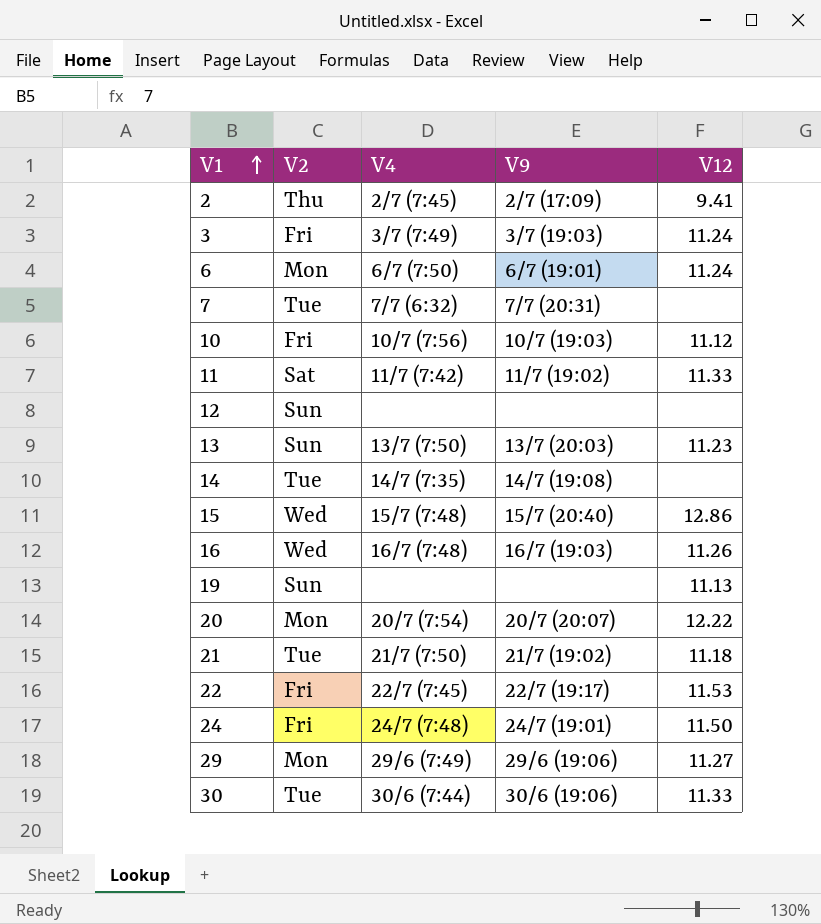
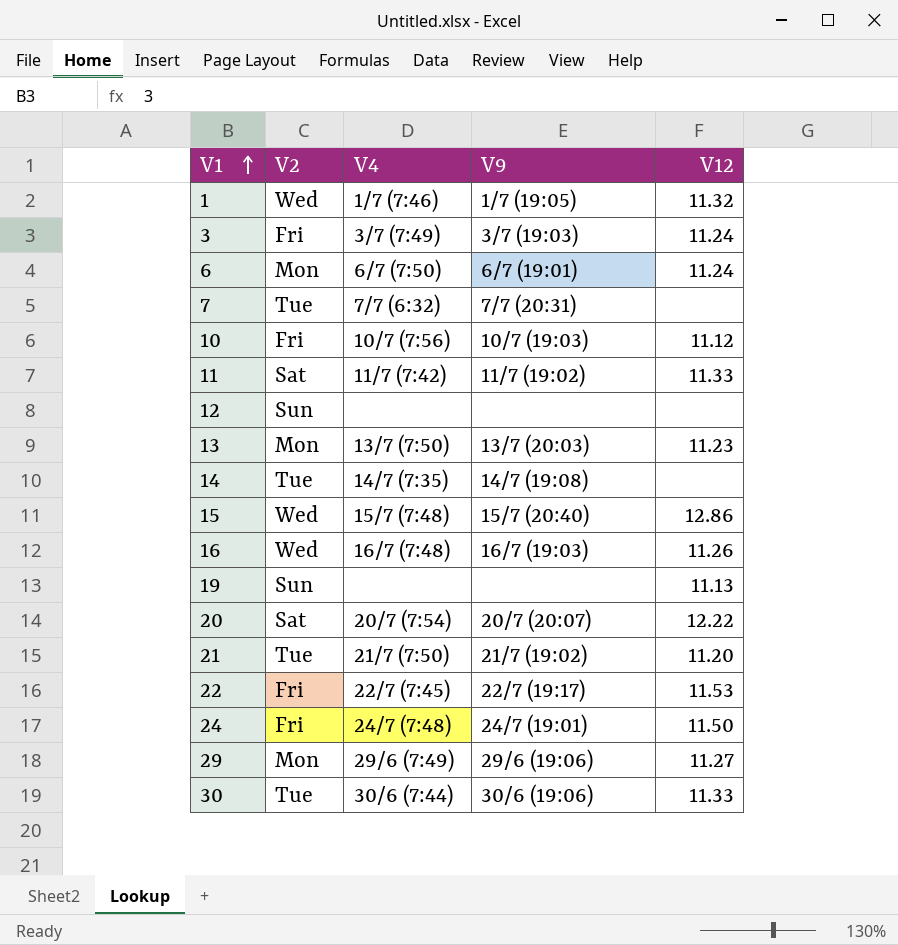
row 2: Thu | 2/7 (7:45) | 2/7 (17:09) | 9.41 -> none
row 1: none -> Wed | 1/7 (7:46) | 1/7 (19:05) | 11.32
13 | V2: Sun -> Mon
20 | V2: Mon -> Sat
21 | V12: 11.18 -> 11.20

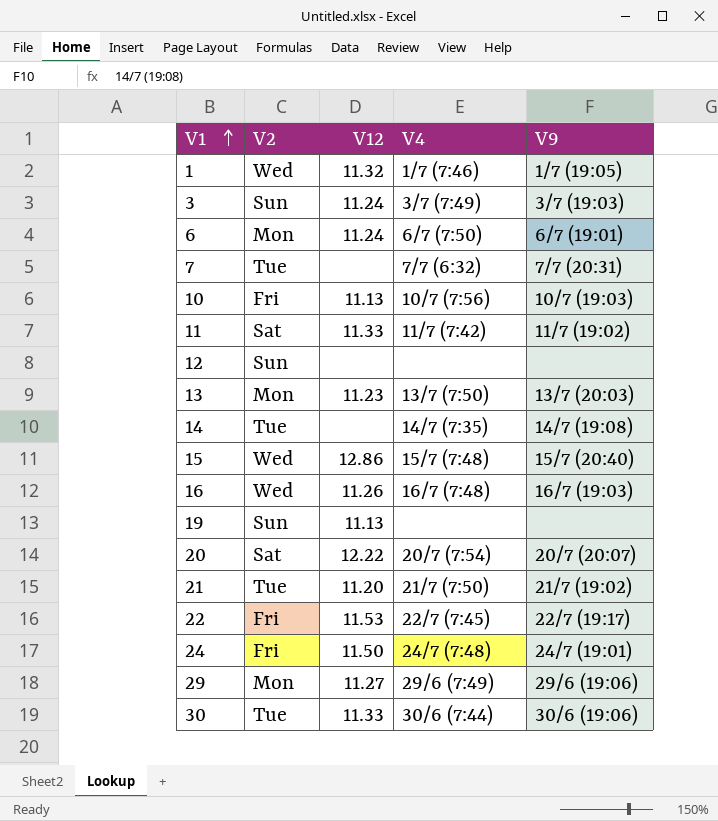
column V12 | position: 5 -> 3
3 | V2: Fri -> Sun
10 | V12: 11.12 -> 11.13

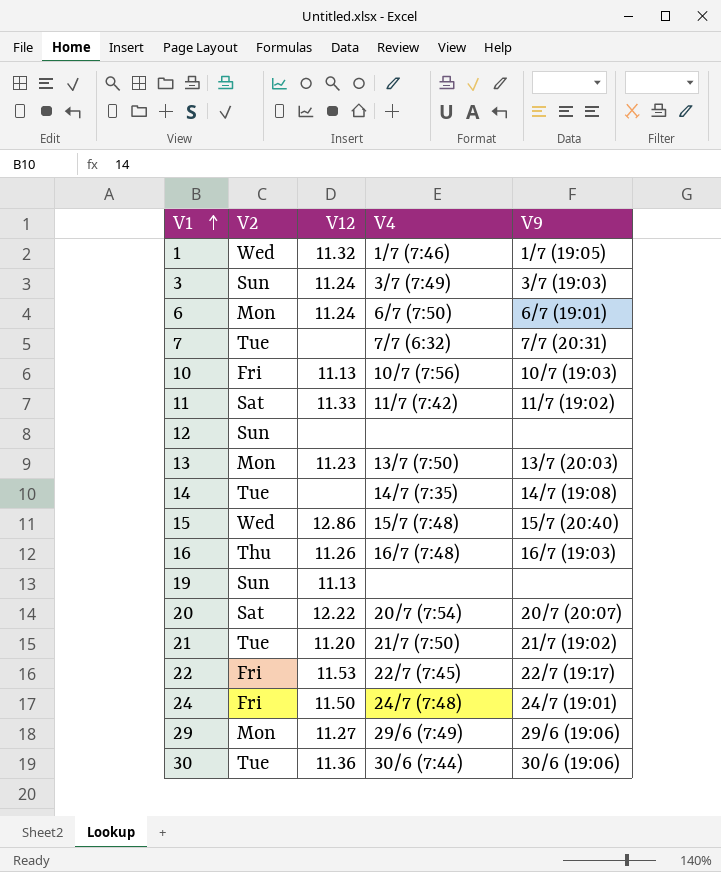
16 | V2: Wed -> Thu
30 | V12: 11.33 -> 11.36

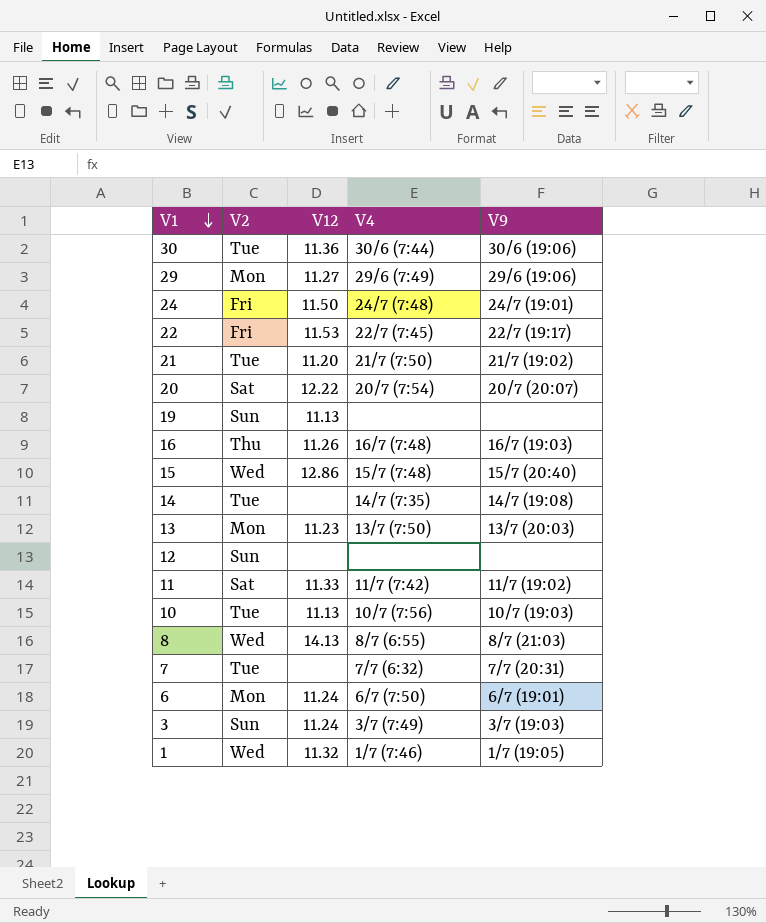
row order: V1 ascending -> V1 descending
10 | V2: Fri -> Tue
row 8: none -> Wed | 14.13 | 8/7 (6:55) | 8/7 (21:03)

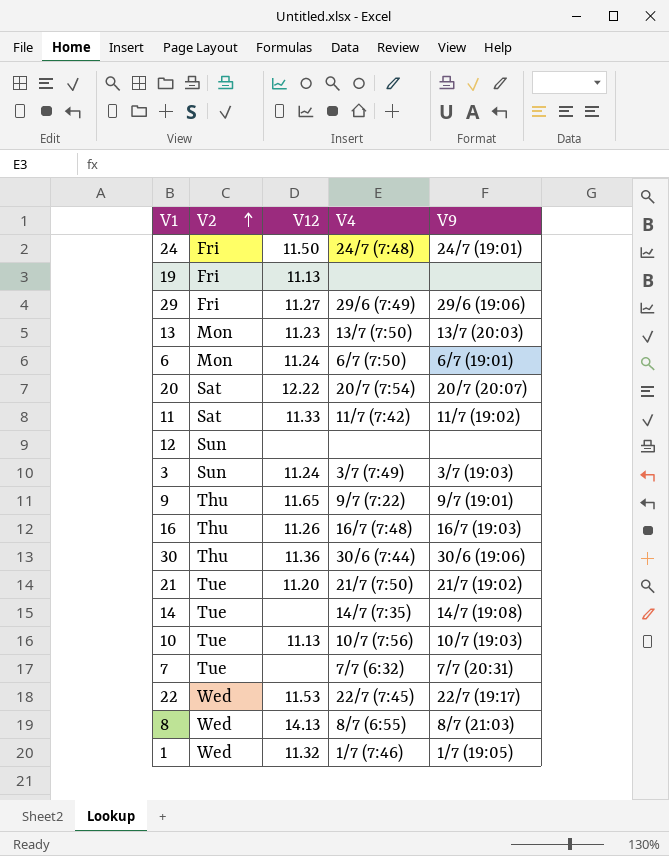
row order: V1 descending -> V2 ascending
row 15: Wed | 12.86 | 15/7 (7:48) | 15/7 (20:40) -> none
19 | V2: Sun -> Fri
29 | V2: Mon -> Fri
row 9: none -> Thu | 11.65 | 9/7 (7:22) | 9/7 (19:01)
30 | V2: Tue -> Thu
22 | V2: Fri -> Wed

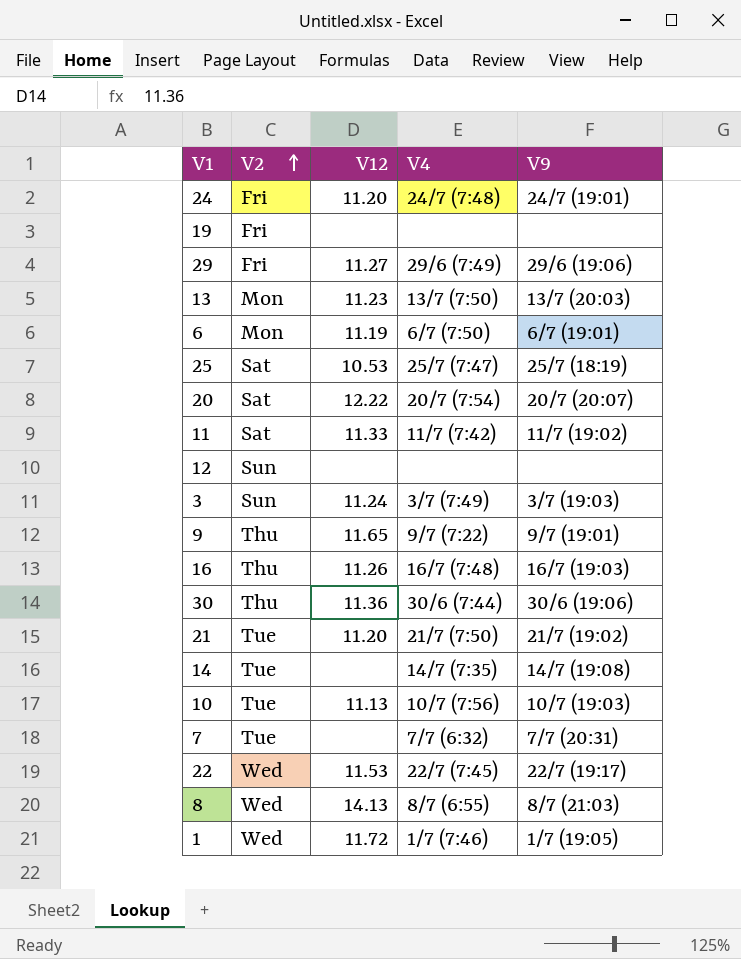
24 | V12: 11.50 -> 11.20
19 | V12: 11.13 -> none
6 | V12: 11.24 -> 11.19
row 25: none -> Sat | 10.53 | 25/7 (7:47) | 25/7 (18:19)
1 | V12: 11.32 -> 11.72

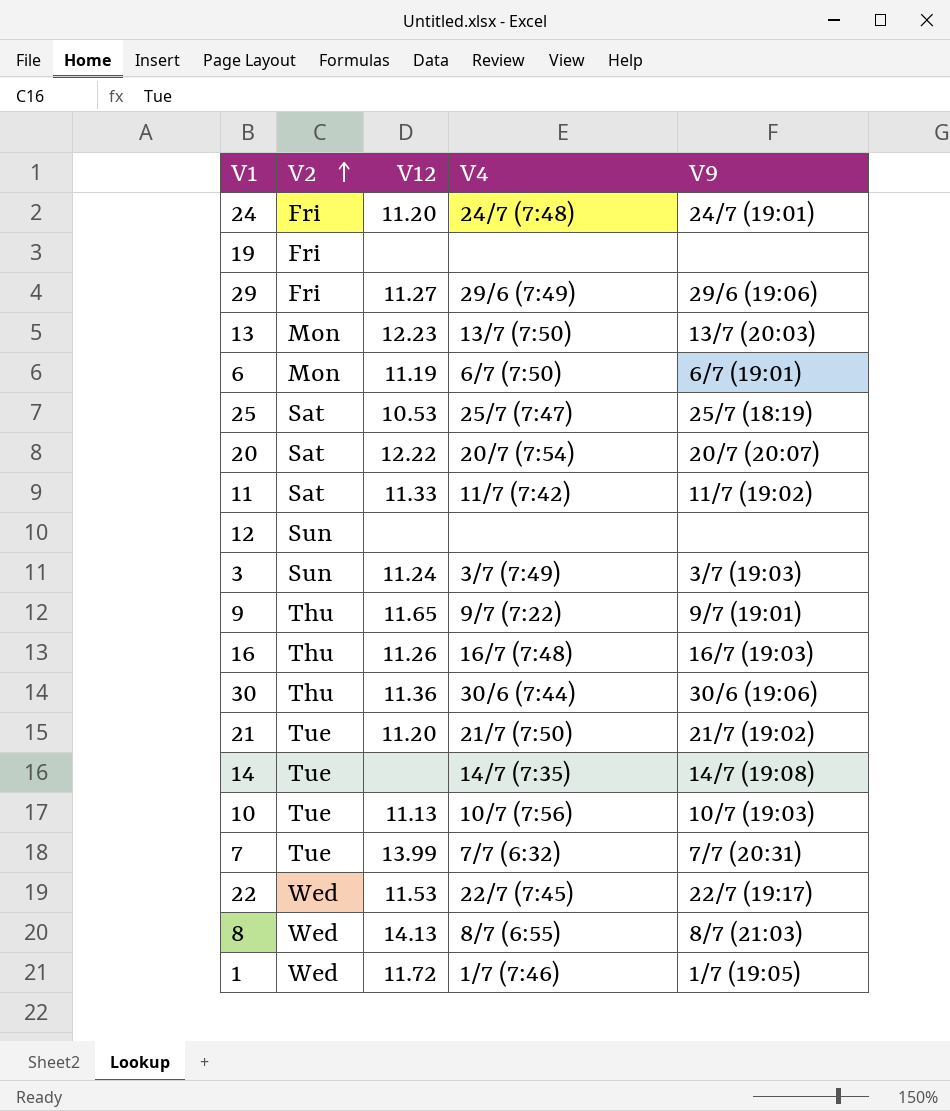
13 | V12: 11.23 -> 12.23
7 | V12: none -> 13.99

